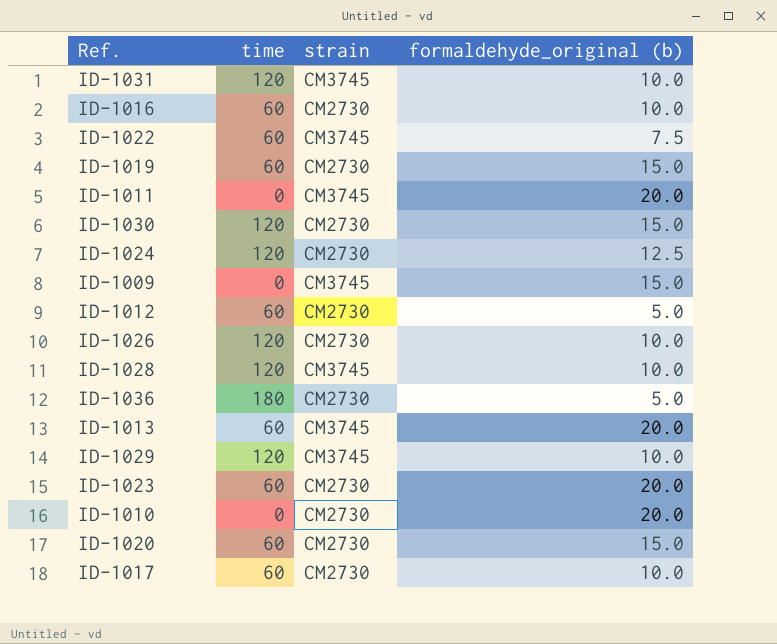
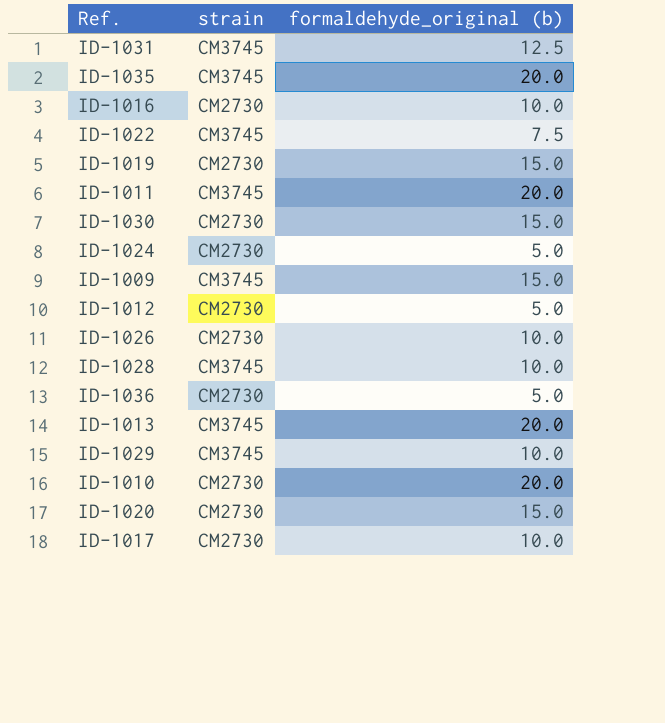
column time | position: 2 -> none
row ID-1023: 60 | CM2730 | 20.0 -> none
ID-1031 | formaldehyde_original (b): 10.0 -> 12.5
row ID-1035: none -> CM3745 | 20.0
ID-1024 | formaldehyde_original (b): 12.5 -> 5.0

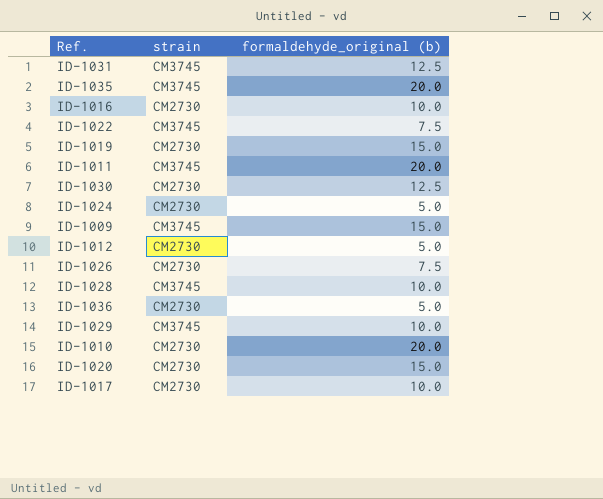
row ID-1013: CM3745 | 20.0 -> none
ID-1030 | formaldehyde_original (b): 15.0 -> 12.5
ID-1026 | formaldehyde_original (b): 10.0 -> 7.5

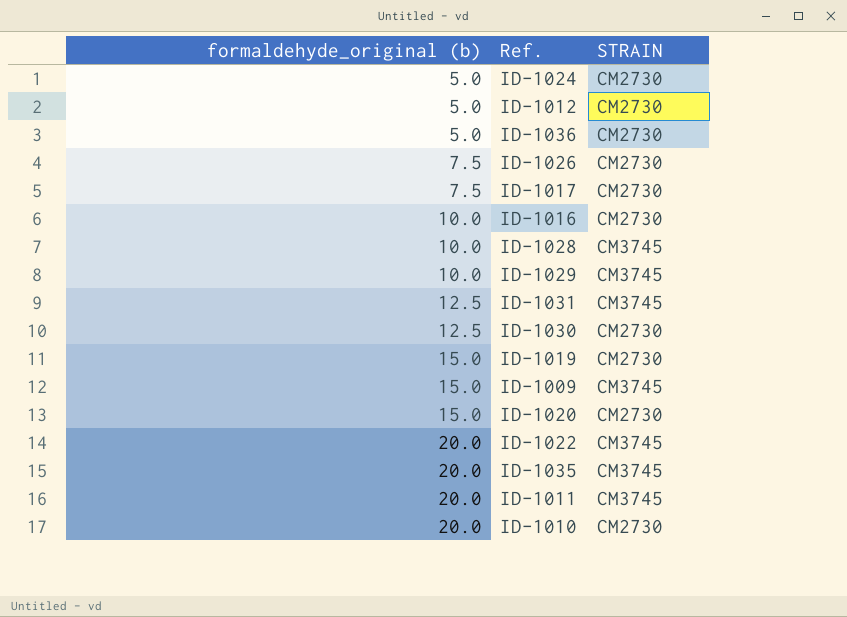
row order: none -> formaldehyde_original (b) ascending
column formaldehyde_original (b) | position: 3 -> 1
column name: strain -> STRAIN
ID-1017 | formaldehyde_original (b): 10.0 -> 7.5
ID-1022 | formaldehyde_original (b): 7.5 -> 20.0

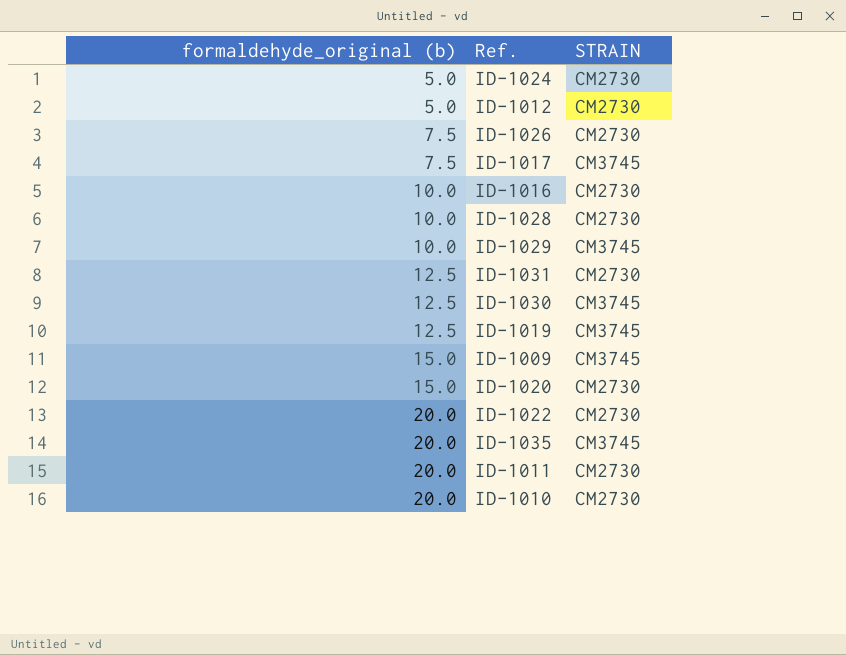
row ID-1036: 5.0 | CM2730 -> none
ID-1017 | STRAIN: CM2730 -> CM3745
ID-1028 | STRAIN: CM3745 -> CM2730
ID-1031 | STRAIN: CM3745 -> CM2730
ID-1030 | STRAIN: CM2730 -> CM3745
ID-1019 | formaldehyde_original (b): 15.0 -> 12.5
ID-1019 | STRAIN: CM2730 -> CM3745
ID-1022 | STRAIN: CM3745 -> CM2730
ID-1011 | STRAIN: CM3745 -> CM2730

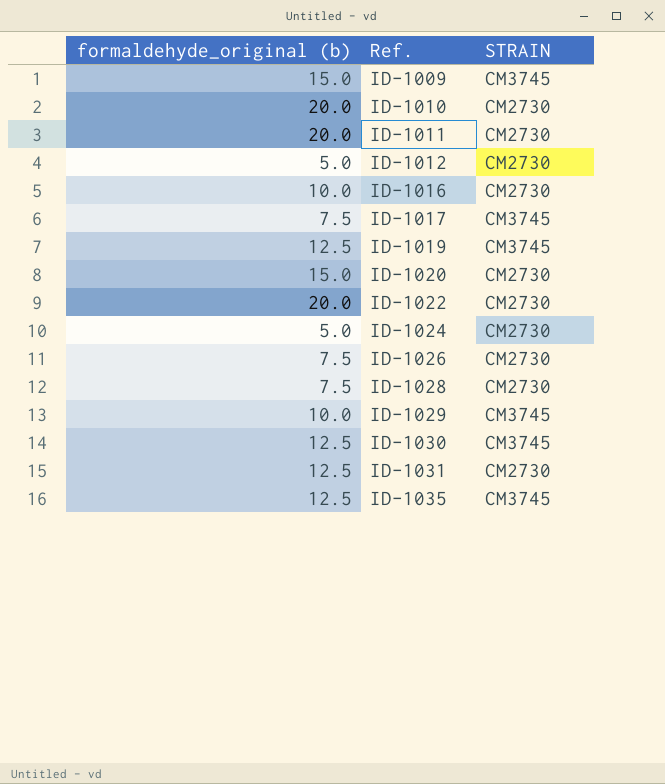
row order: formaldehyde_original (b) ascending -> Ref. ascending
ID-1028 | formaldehyde_original (b): 10.0 -> 7.5
ID-1035 | formaldehyde_original (b): 20.0 -> 12.5

